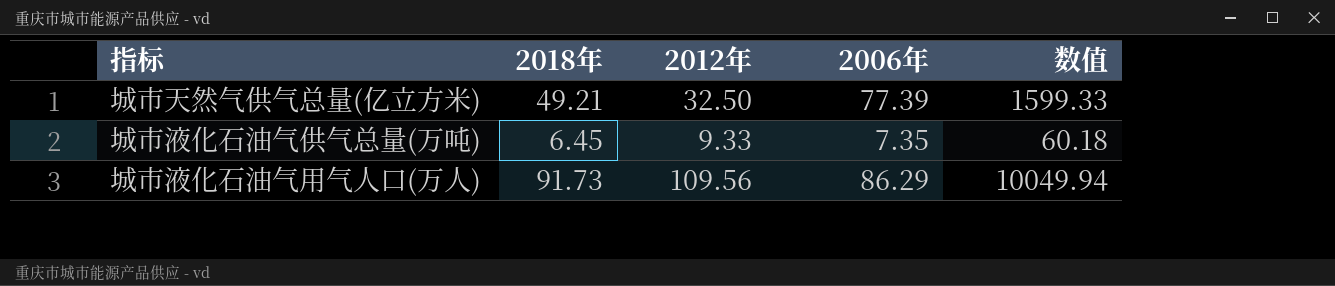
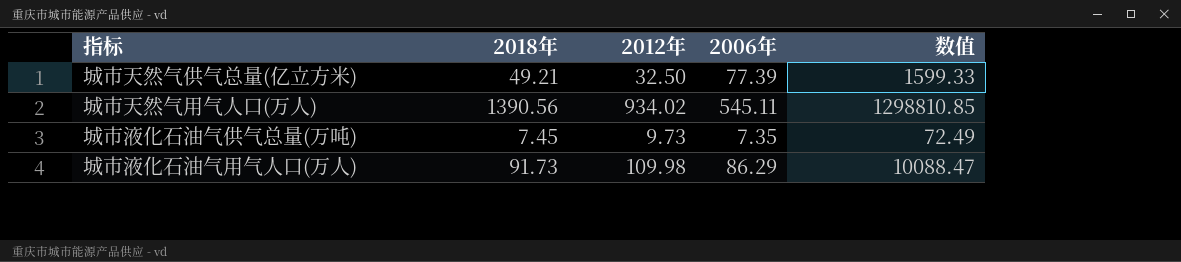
row 城市天然气用气人口(万人): none -> 1390.56 | 934.02 | 545.11 | 1298810.85
城市液化石油气供气总量(万吨) | 2018年: 6.45 -> 7.45
城市液化石油气供气总量(万吨) | 2012年: 9.33 -> 9.73
城市液化石油气供气总量(万吨) | 数值: 60.18 -> 72.49
城市液化石油气用气人口(万人) | 2012年: 109.56 -> 109.98
城市液化石油气用气人口(万人) | 数值: 10049.94 -> 10088.47

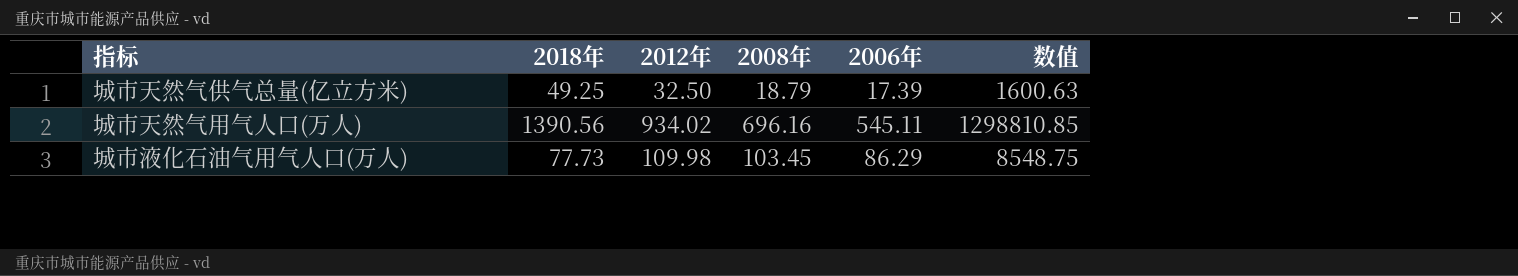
column 2008年 | position: none -> 4
row 城市液化石油气供气总量(万吨): 7.45 | 9.73 | 7.35 | 72.49 -> none
城市天然气供气总量(亿立方米) | 2018年: 49.21 -> 49.25
城市天然气供气总量(亿立方米) | 2006年: 77.39 -> 17.39
城市天然气供气总量(亿立方米) | 数值: 1599.33 -> 1600.63
城市液化石油气用气人口(万人) | 2018年: 91.73 -> 77.73
城市液化石油气用气人口(万人) | 数值: 10088.47 -> 8548.75

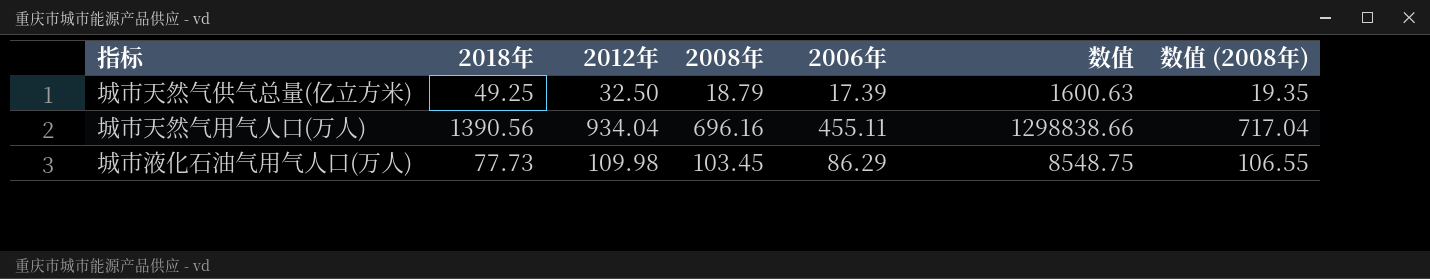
column 数值 (2008年) | formula: none -> [2008年] * 1.03
城市天然气用气人口(万人) | 2012年: 934.02 -> 934.04
城市天然气用气人口(万人) | 2006年: 545.11 -> 455.11
城市天然气用气人口(万人) | 数值: 1298810.85 -> 1298838.66

